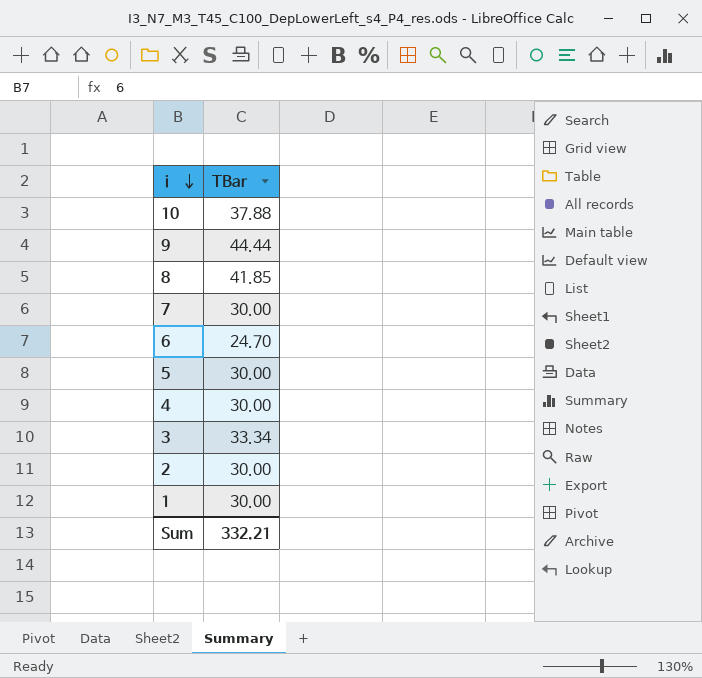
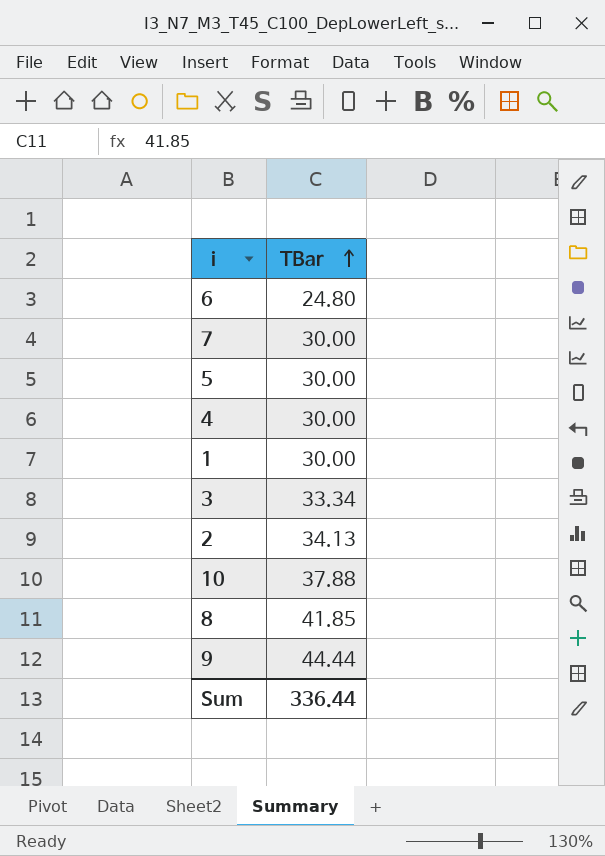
row order: i descending -> TBar ascending
6 | TBar: 24.70 -> 24.80
2 | TBar: 30.00 -> 34.13
Sum | TBar: 332.21 -> 336.44

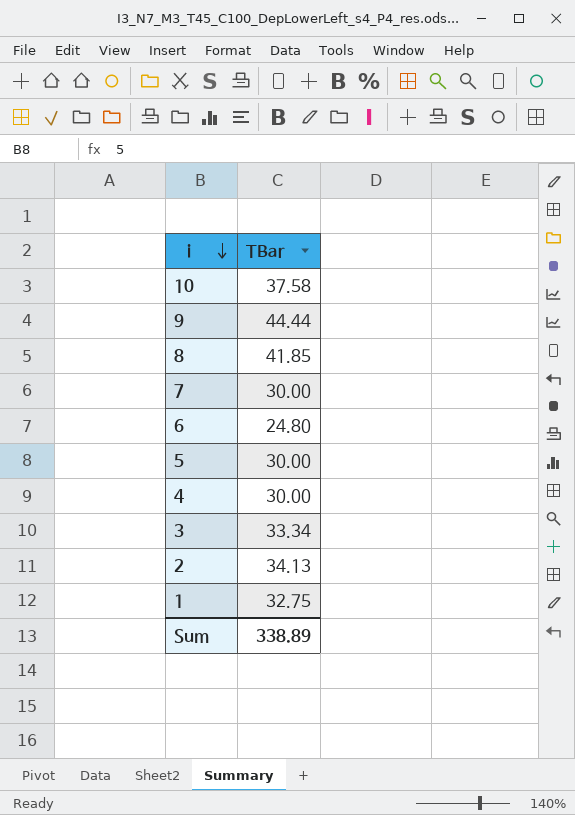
row order: TBar ascending -> i descending
10 | TBar: 37.88 -> 37.58
1 | TBar: 30.00 -> 32.75
Sum | TBar: 336.44 -> 338.89

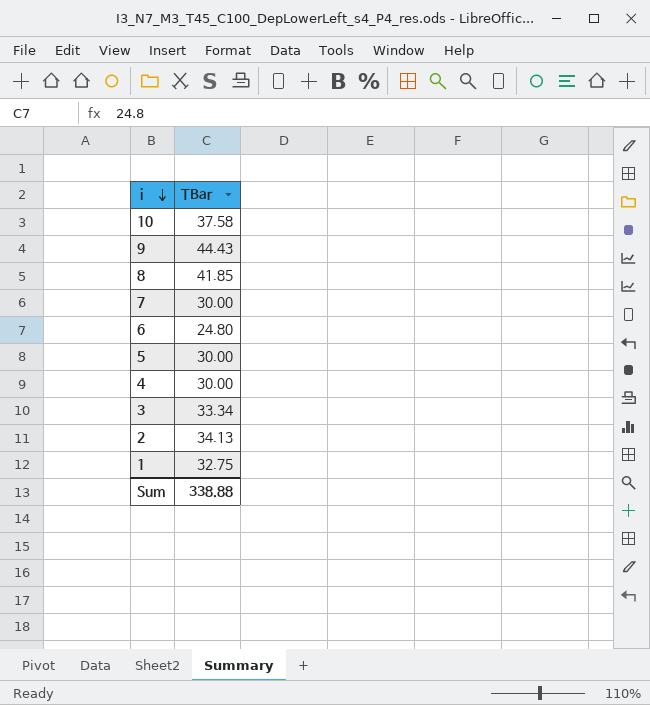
9 | TBar: 44.44 -> 44.43
Sum | TBar: 338.89 -> 338.88

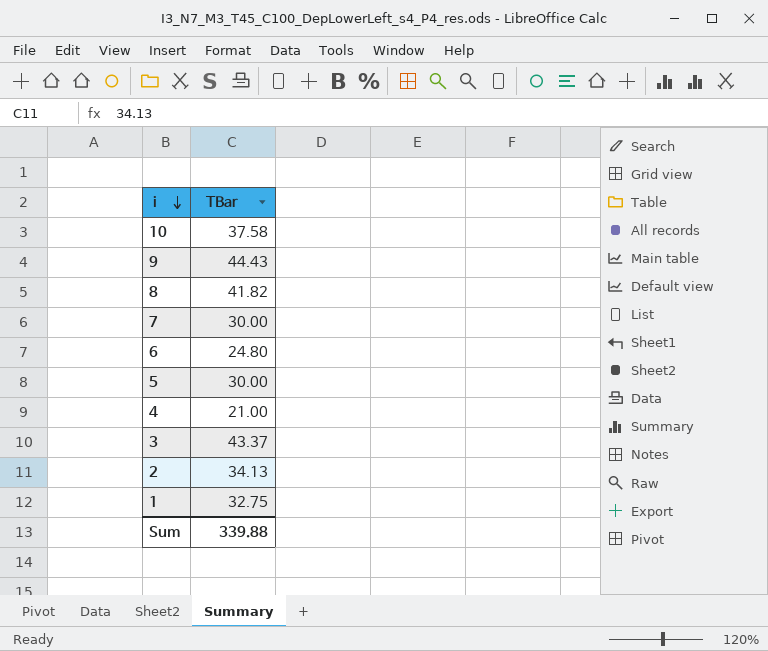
8 | TBar: 41.85 -> 41.82
4 | TBar: 30.00 -> 21.00
3 | TBar: 33.34 -> 43.37
Sum | TBar: 338.88 -> 339.88

